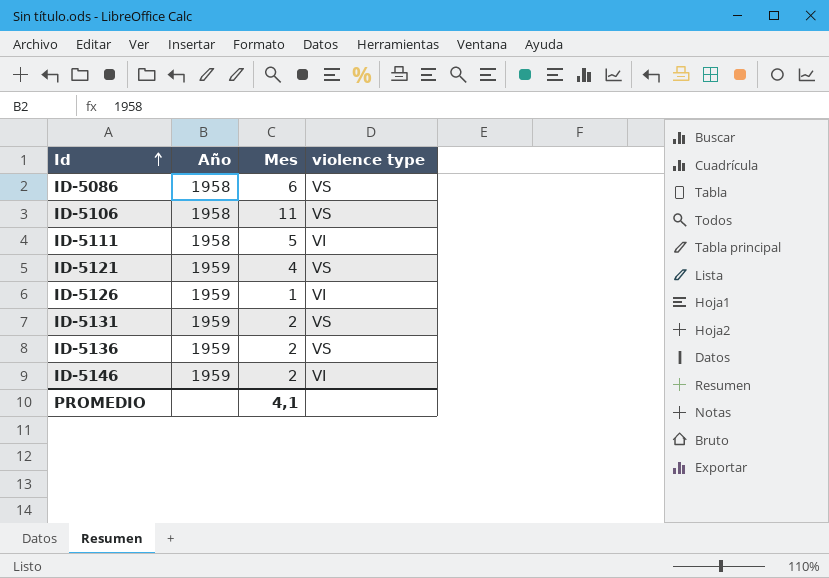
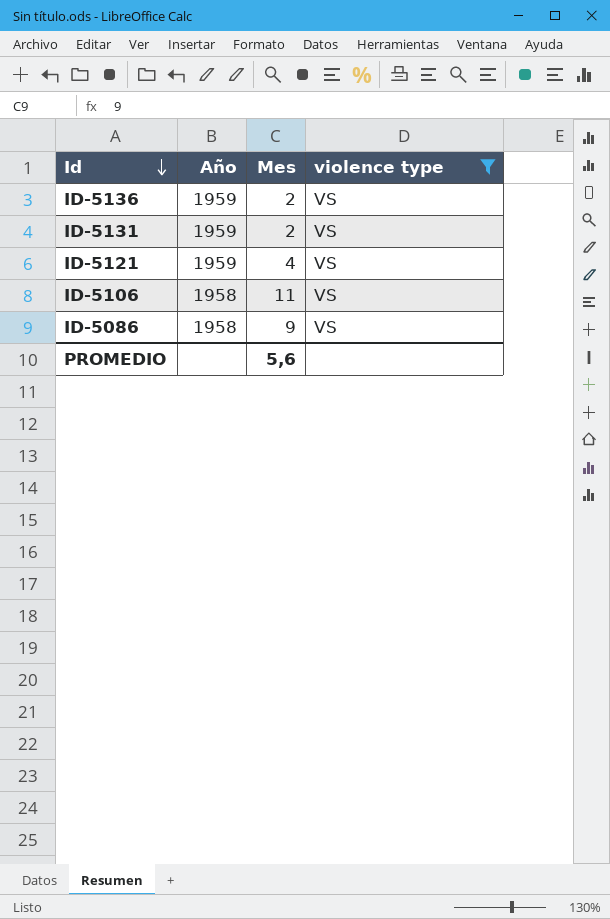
filter: none -> violence type = VS
row order: Id ascending -> Id descending
ID-5086 | Mes: 6 -> 9
PROMEDIO | Mes: 4,1 -> 5,6

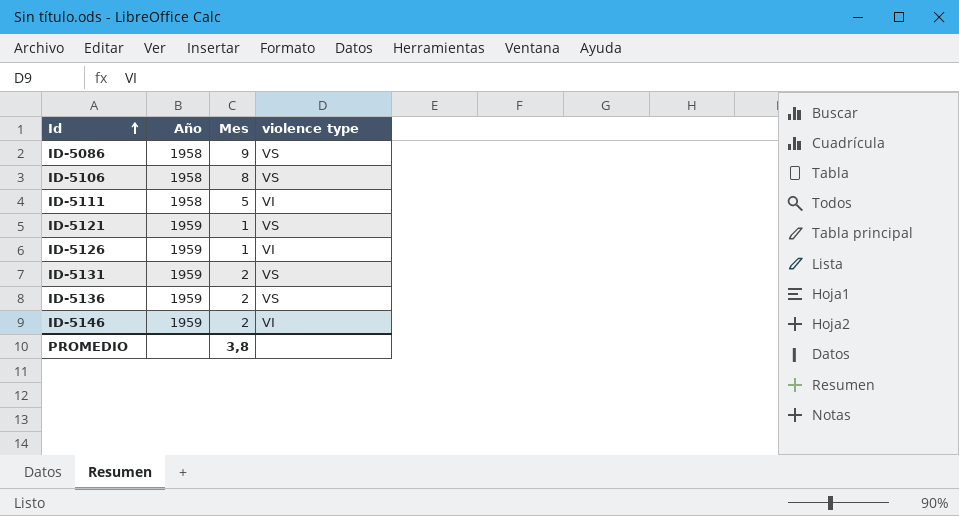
filter: violence type = VS -> none
row order: Id descending -> Id ascending
ID-5106 | Mes: 11 -> 8
ID-5121 | Mes: 4 -> 1
PROMEDIO | Mes: 5,6 -> 3,8

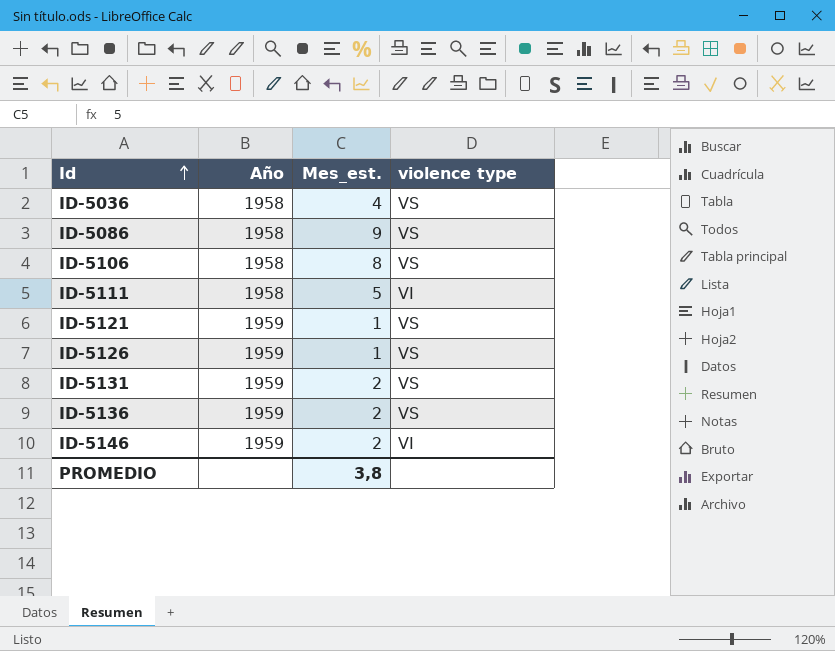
column name: Mes -> Mes_est.
row ID-5036: none -> 1958 | 4 | VS
ID-5126 | violence type: VI -> VS

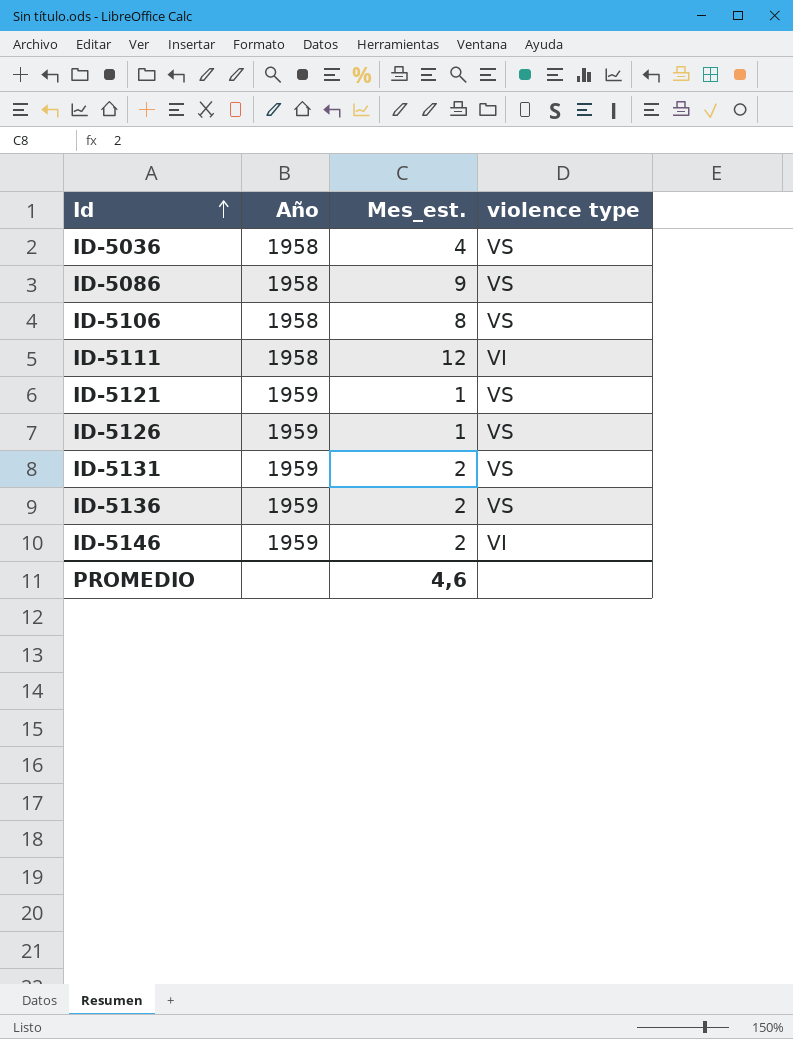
ID-5111 | Mes_est.: 5 -> 12
PROMEDIO | Mes_est.: 3,8 -> 4,6

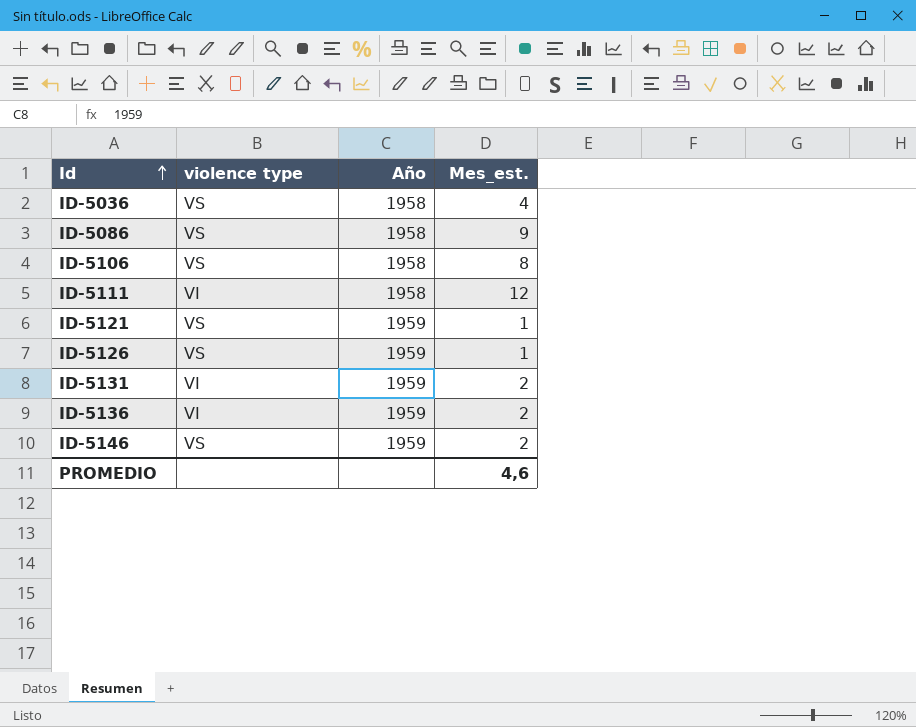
column violence type | position: 4 -> 2
ID-5131 | violence type: VS -> VI
ID-5136 | violence type: VS -> VI
ID-5146 | violence type: VI -> VS

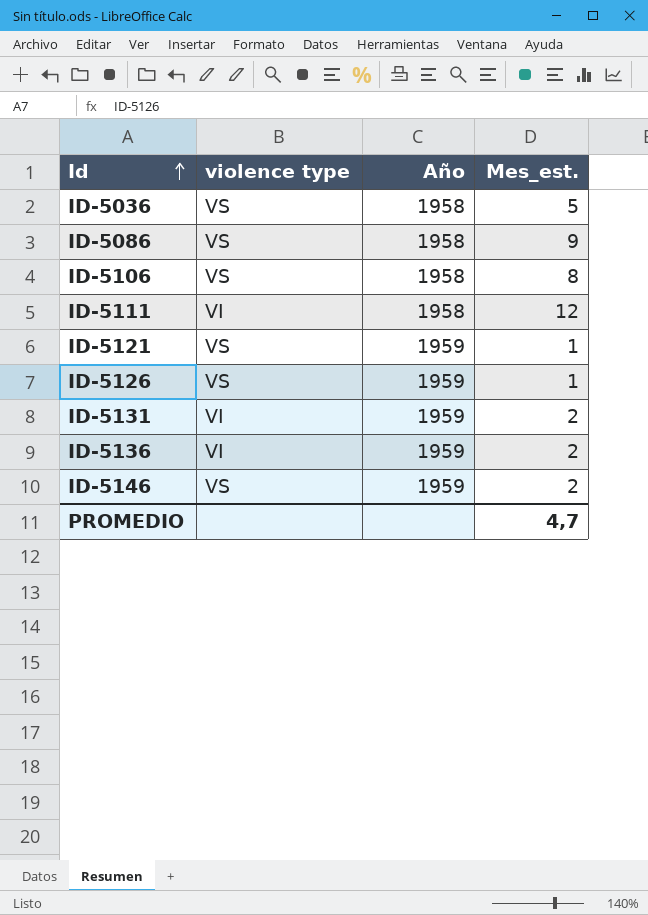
ID-5036 | Mes_est.: 4 -> 5
PROMEDIO | Mes_est.: 4,6 -> 4,7

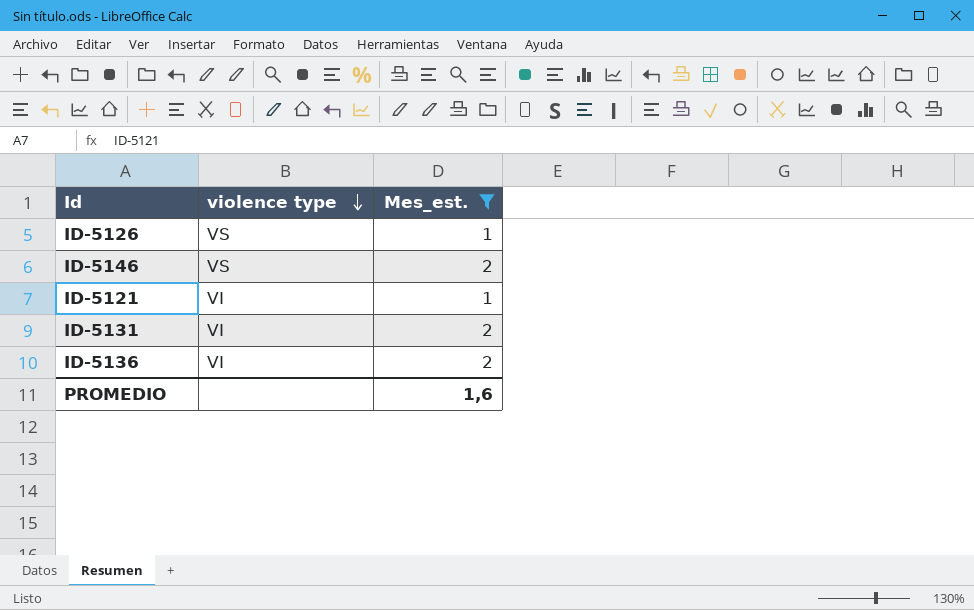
filter: none -> Mes_est. <= 2
row order: Id ascending -> violence type descending
column Año | position: 3 -> none
ID-5121 | violence type: VS -> VI
PROMEDIO | Mes_est.: 4,7 -> 1,6

